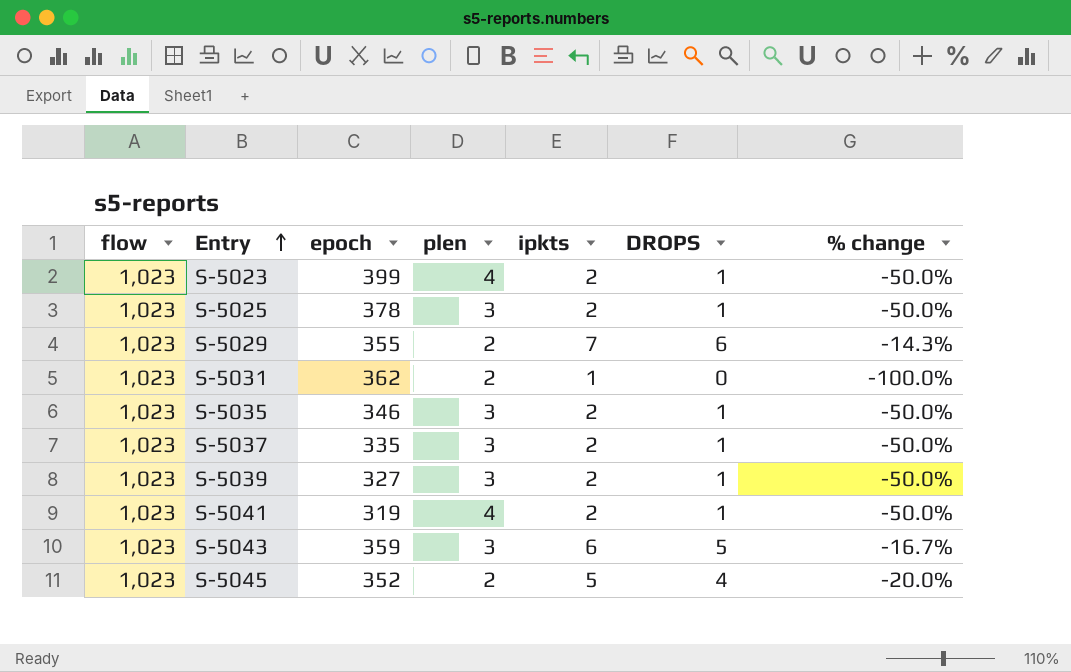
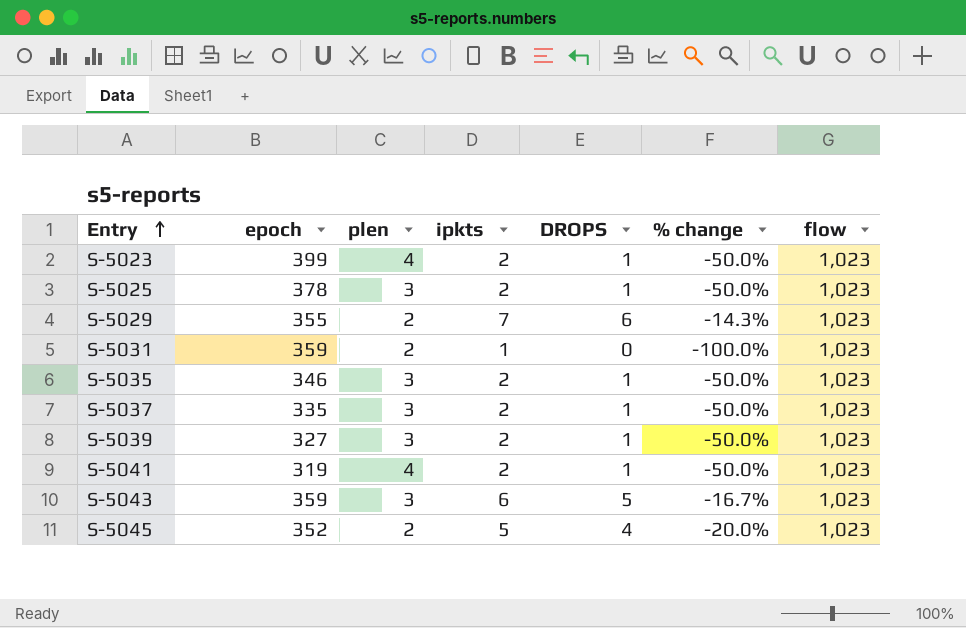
column flow | position: 1 -> 7
S-5031 | epoch: 362 -> 359

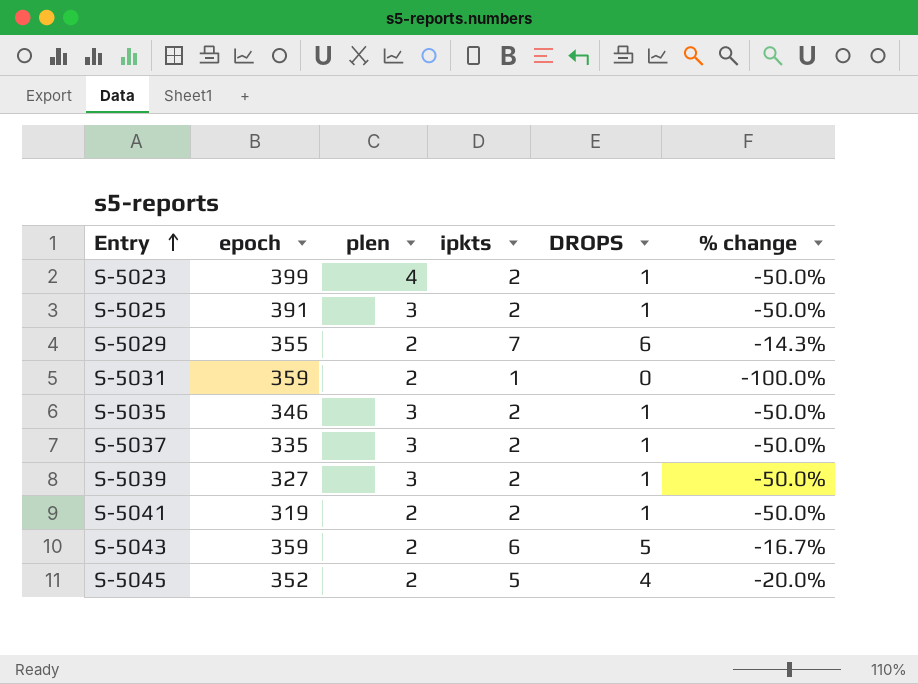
column flow | position: 7 -> none
S-5025 | epoch: 378 -> 391
S-5041 | plen: 4 -> 2
S-5043 | plen: 3 -> 2

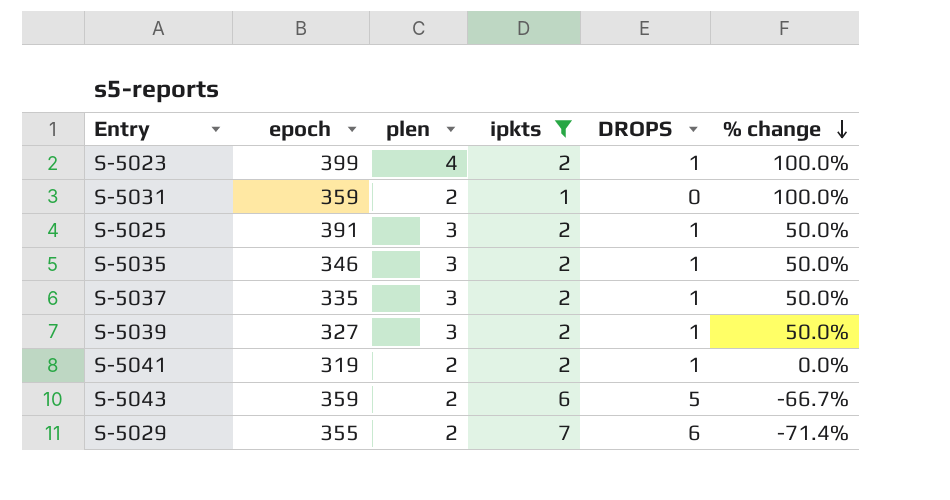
filter: none -> ipkts != 5
row order: Entry ascending -> % change descending
column % change | formula: ([DROPS] - [ipkts]) / [ipkts] -> ([plen] - [ipkts]) / [ipkts]

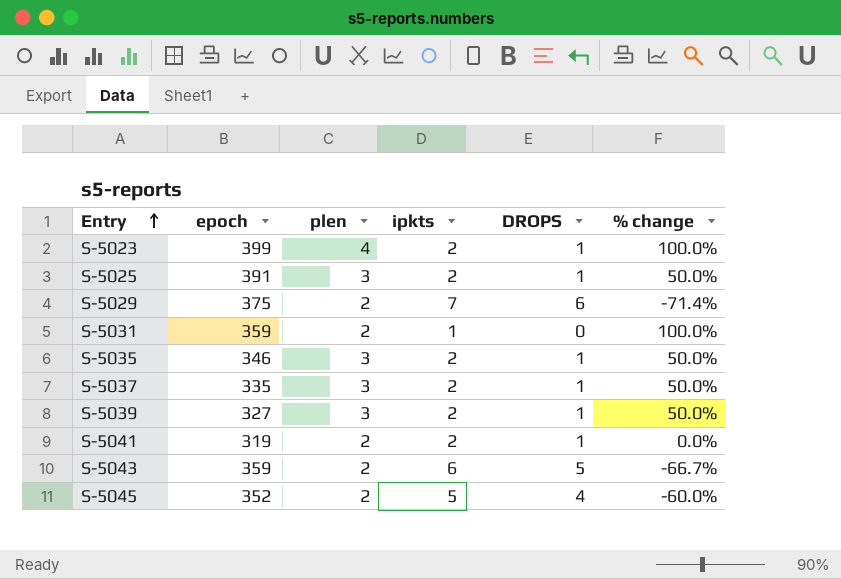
filter: ipkts != 5 -> none
row order: % change descending -> Entry ascending
S-5029 | epoch: 355 -> 375

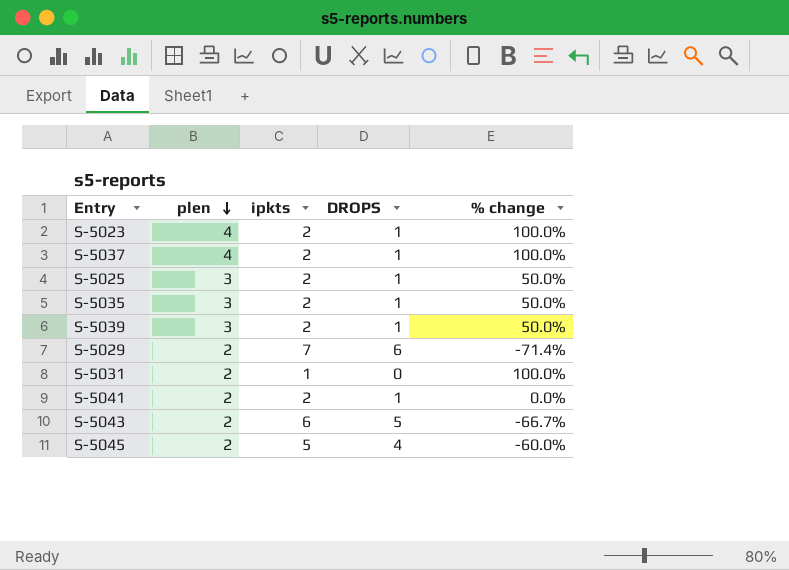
row order: Entry ascending -> plen descending
column epoch | position: 2 -> none
S-5037 | plen: 3 -> 4
S-5037 | % change: 50.0% -> 100.0%

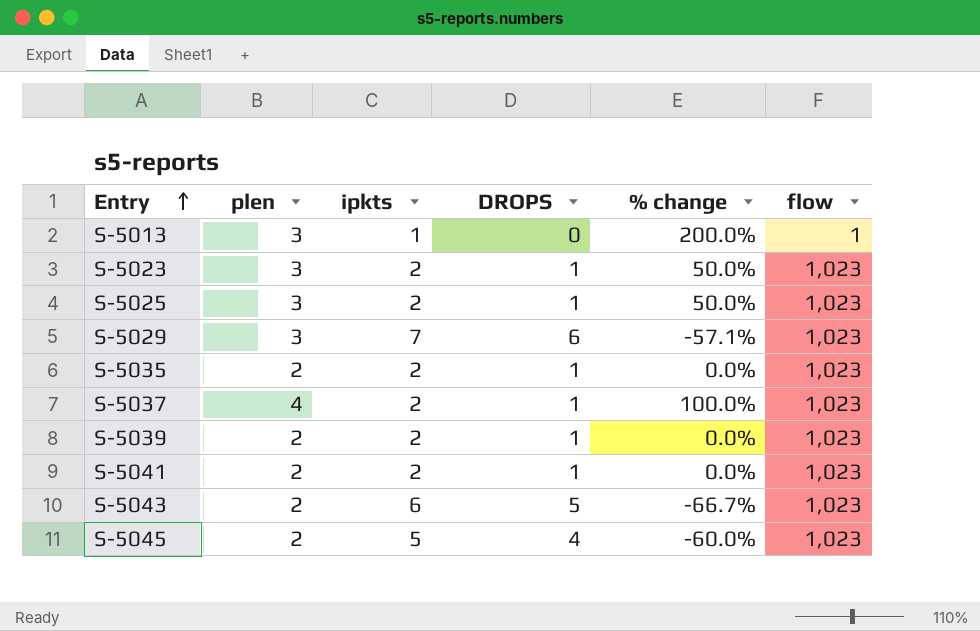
row order: plen descending -> Entry ascending
column flow | position: none -> 6
row S-5031: 2 | 1 | 0 | 100.0% -> none
row S-5013: none -> 3 | 1 | 0 | 200.0% | 1
S-5023 | plen: 4 -> 3
S-5023 | % change: 100.0% -> 50.0%
S-5029 | plen: 2 -> 3
S-5029 | % change: -71.4% -> -57.1%
S-5035 | plen: 3 -> 2
S-5035 | % change: 50.0% -> 0.0%
S-5039 | plen: 3 -> 2
S-5039 | % change: 50.0% -> 0.0%

